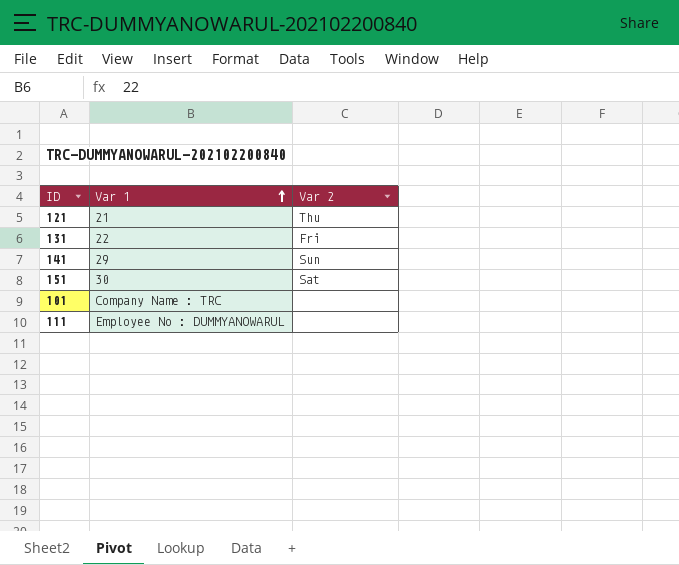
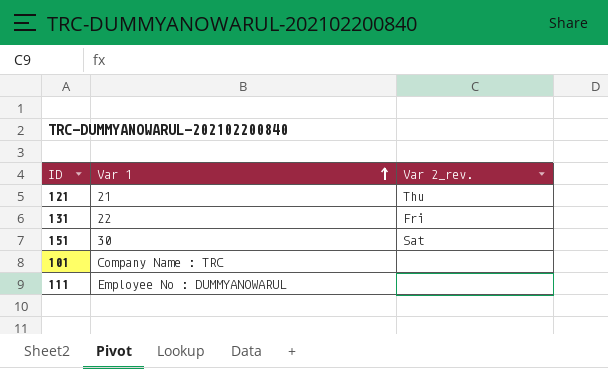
column name: Var 2 -> Var 2_rev.
row 141: 29 | Sun -> none

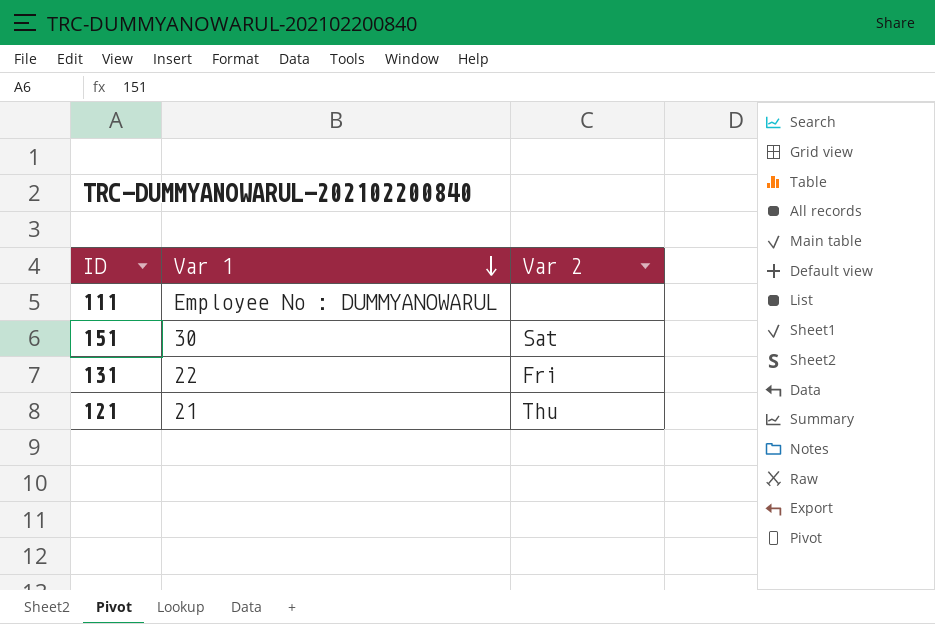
row order: Var 1 ascending -> Var 1 descending
column name: Var 2_rev. -> Var 2
row 101: Company Name : TRC | none -> none

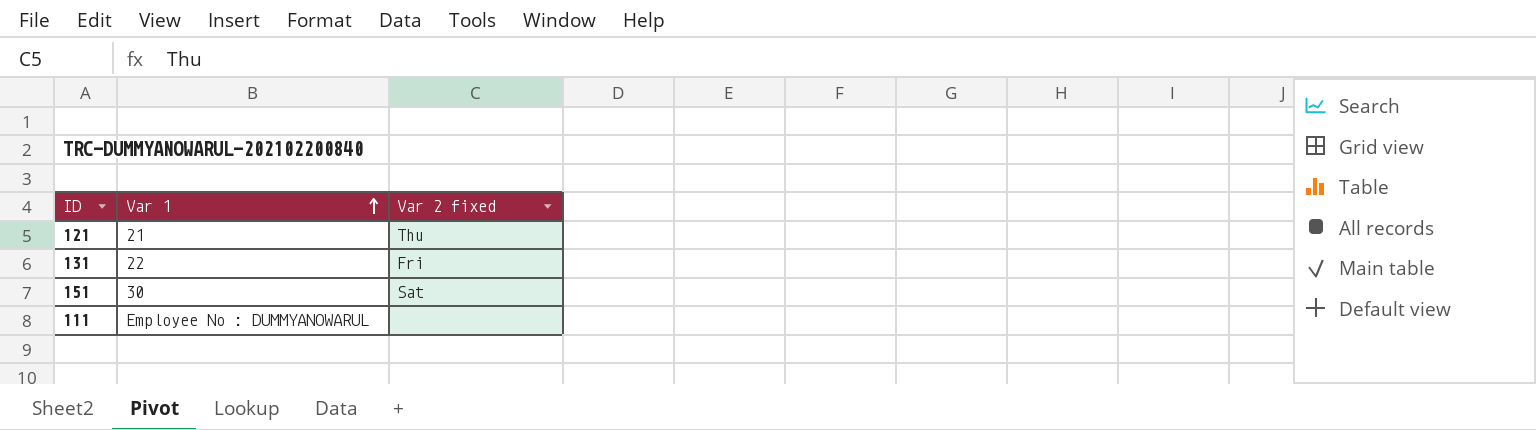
row order: Var 1 descending -> Var 1 ascending
column name: Var 2 -> Var 2 fixed

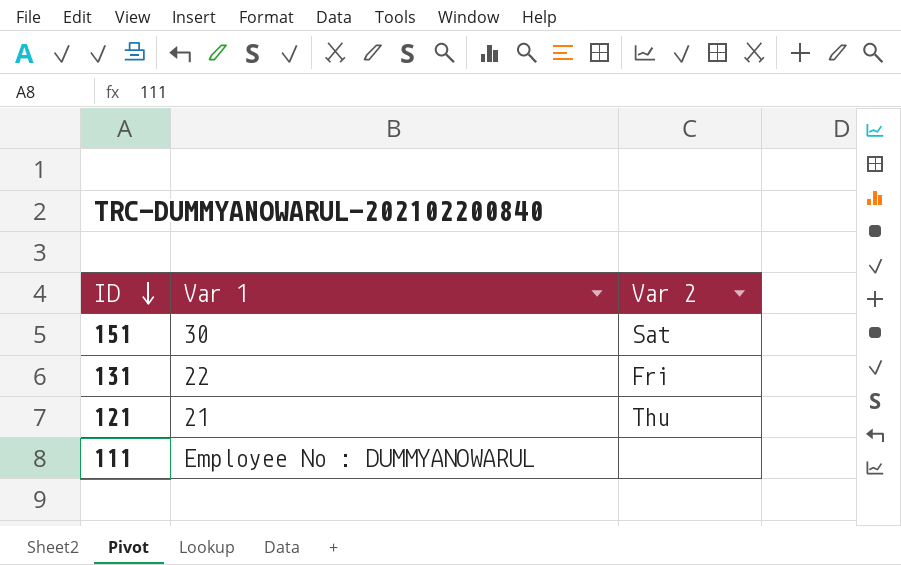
row order: Var 1 ascending -> ID descending
column name: Var 2 fixed -> Var 2

